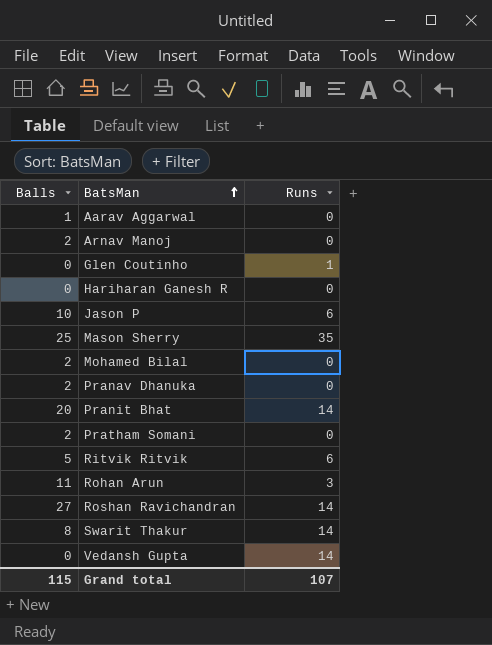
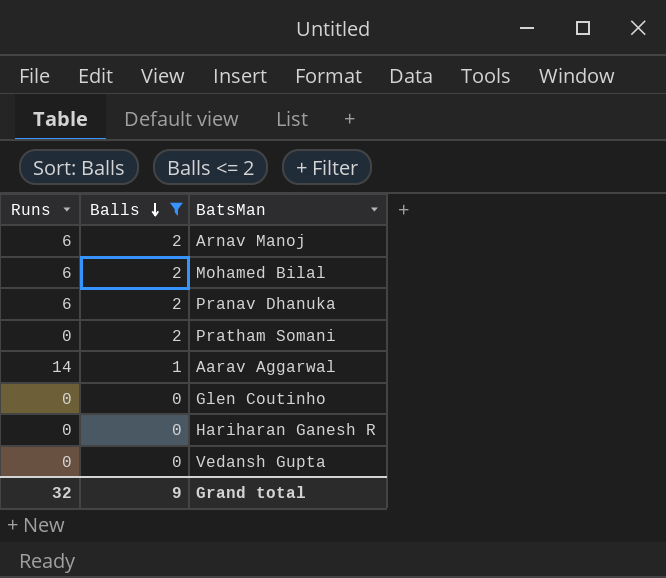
filter: none -> Balls <= 2
row order: BatsMan ascending -> Balls descending
column Runs | position: 3 -> 1
Arnav Manoj | Runs: 0 -> 6
Mohamed Bilal | Runs: 0 -> 6
Pranav Dhanuka | Runs: 0 -> 6
Aarav Aggarwal | Runs: 0 -> 14
Glen Coutinho | Runs: 1 -> 0
Vedansh Gupta | Runs: 14 -> 0
Grand total | Runs: 107 -> 32
Grand total | Balls: 115 -> 9

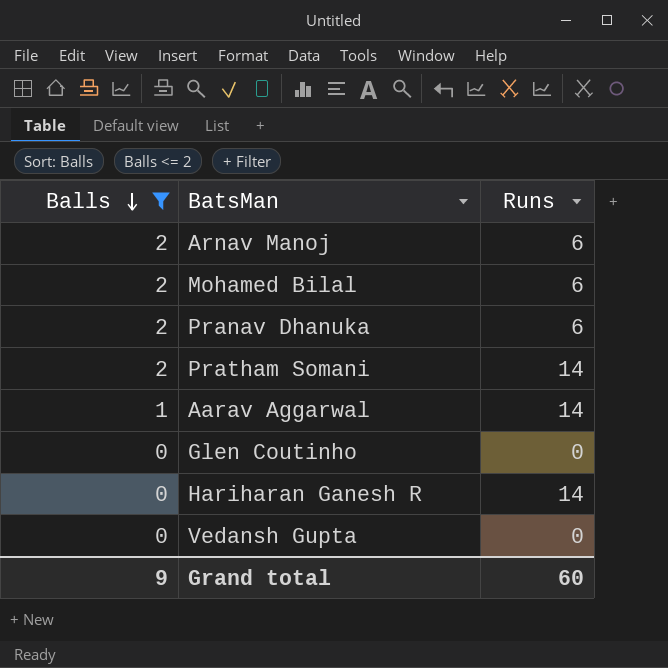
column Runs | position: 1 -> 3
Pratham Somani | Runs: 0 -> 14
Hariharan Ganesh R | Runs: 0 -> 14
Grand total | Runs: 32 -> 60

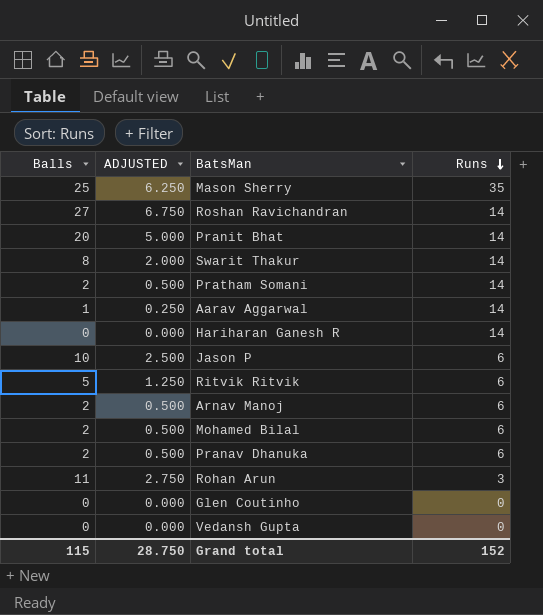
filter: Balls <= 2 -> none
row order: Balls descending -> Runs descending
column ADJUSTED | formula: none -> [Balls] * 0.25
Grand total | Balls: 9 -> 115
Grand total | Runs: 60 -> 152

